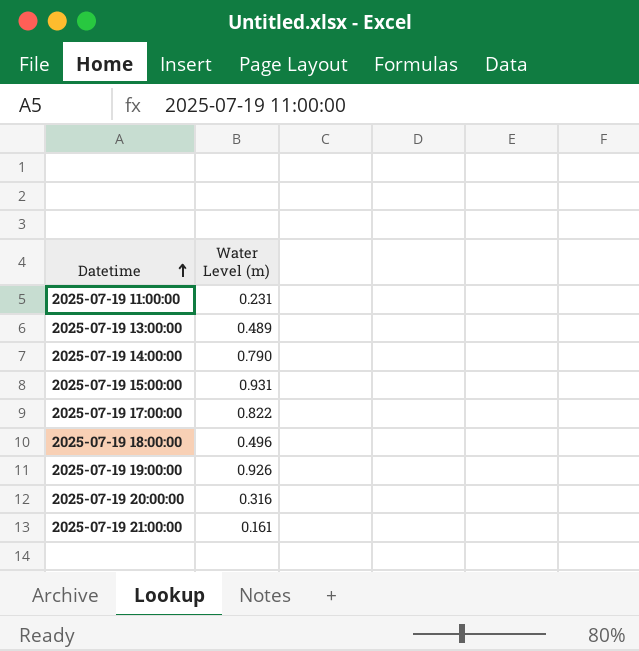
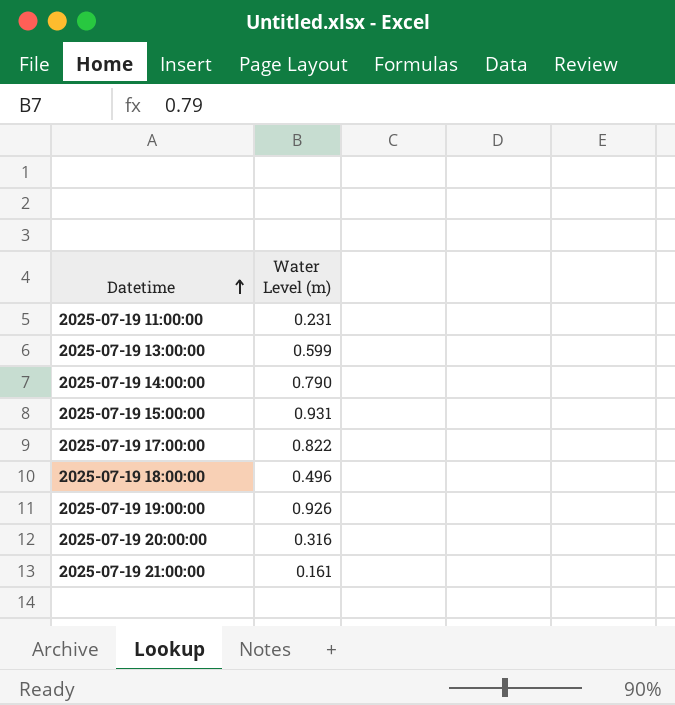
2025-07-19 13:00:00 | Water Level (m): 0.489 -> 0.599

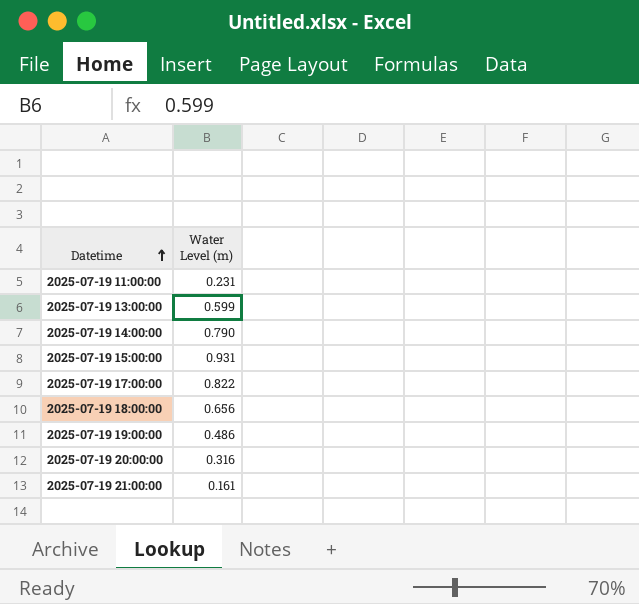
2025-07-19 18:00:00 | Water Level (m): 0.496 -> 0.656
2025-07-19 19:00:00 | Water Level (m): 0.926 -> 0.486

